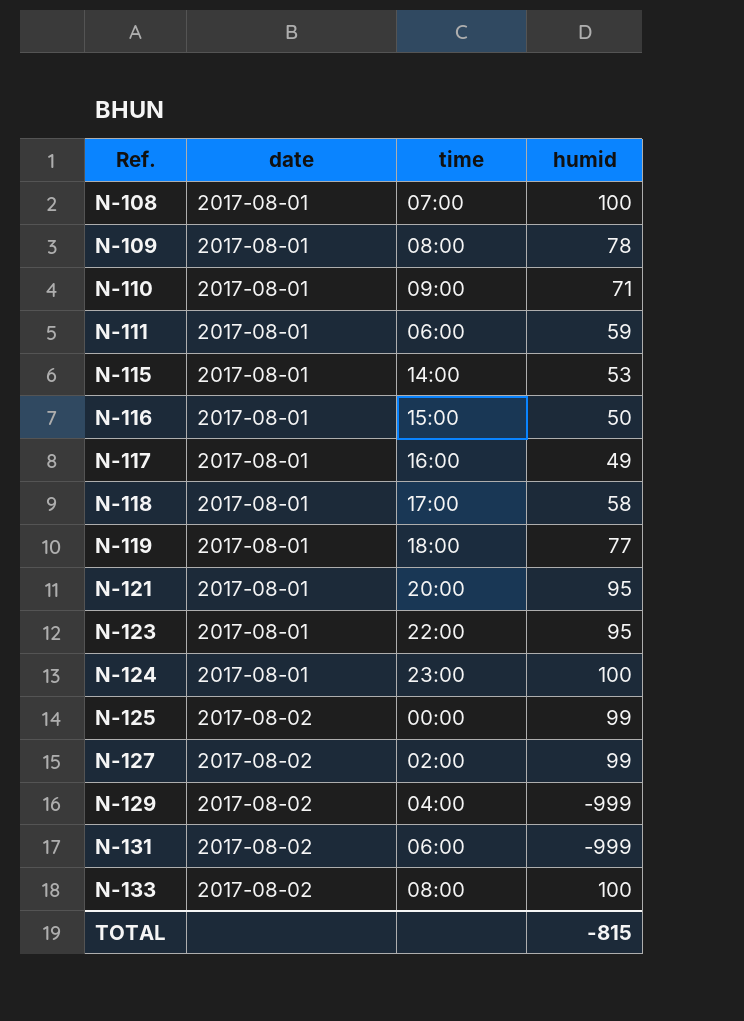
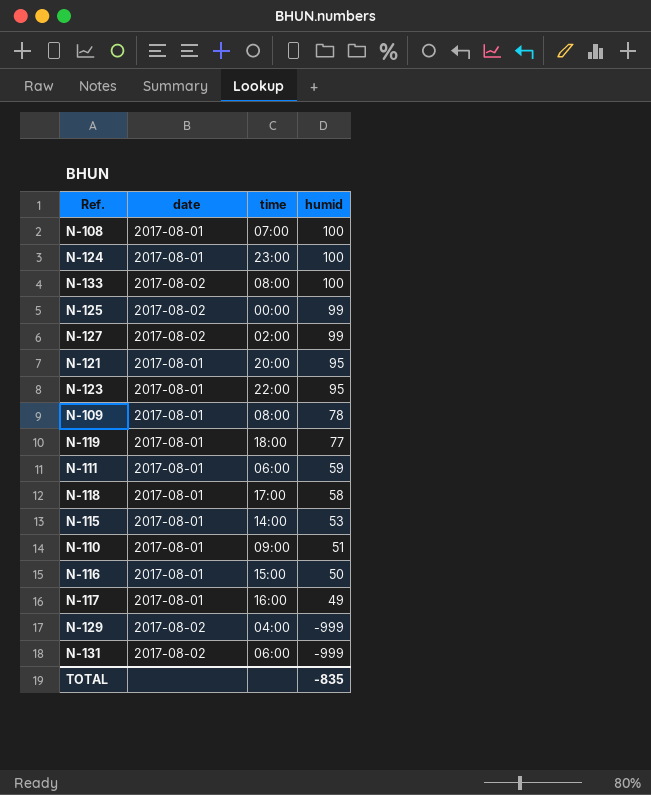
row order: Ref. ascending -> humid descending
N-110 | humid: 71 -> 51
TOTAL | humid: -815 -> -835

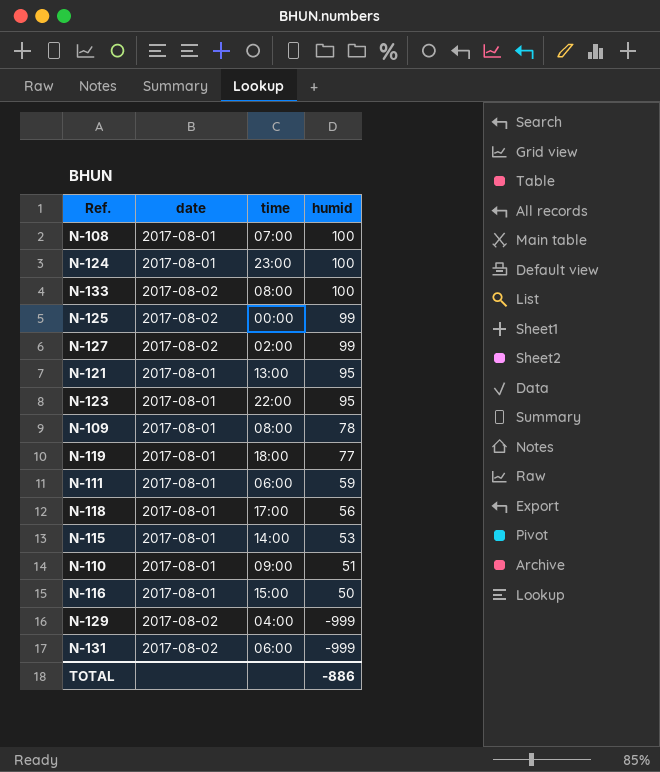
row N-117: 2017-08-01 | 16:00 | 49 -> none
N-121 | time: 20:00 -> 13:00
N-118 | humid: 58 -> 56
TOTAL | humid: -835 -> -886

